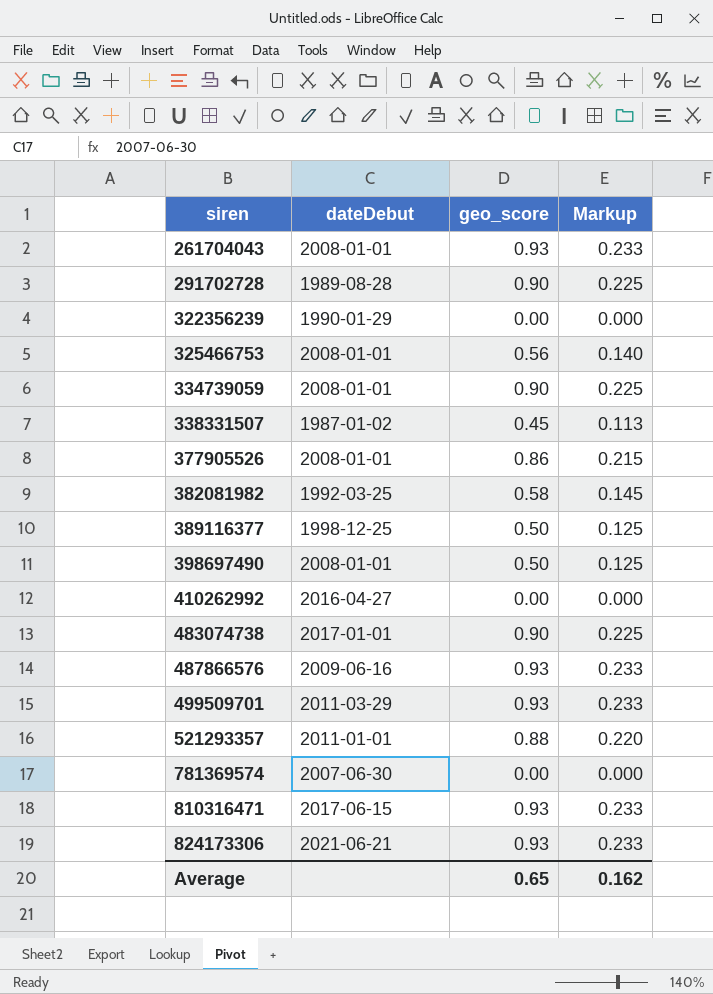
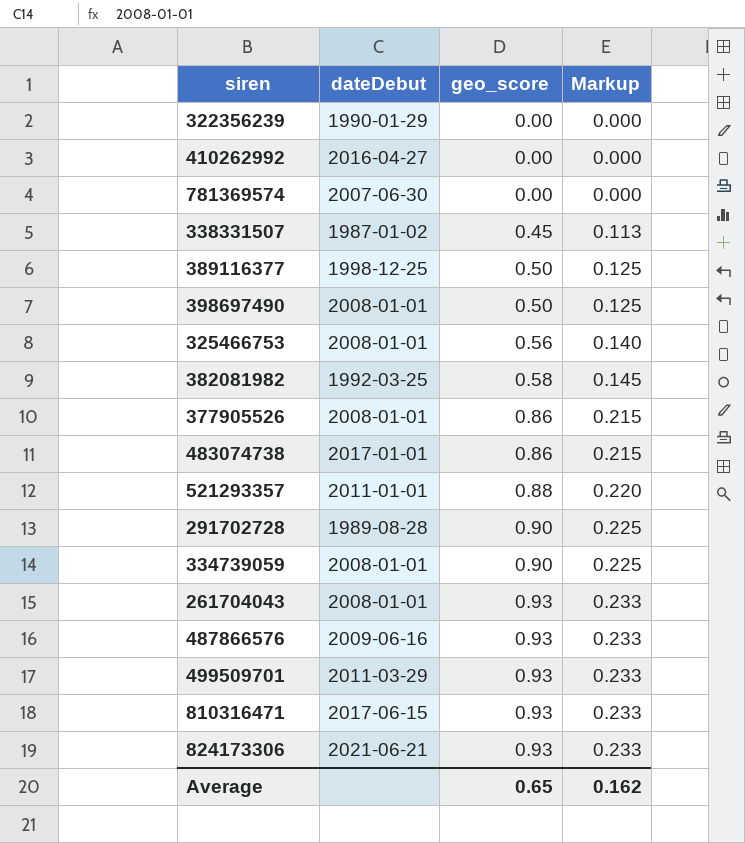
row order: siren ascending -> geo_score ascending
483074738 | geo_score: 0.90 -> 0.86
483074738 | Markup: 0.225 -> 0.215

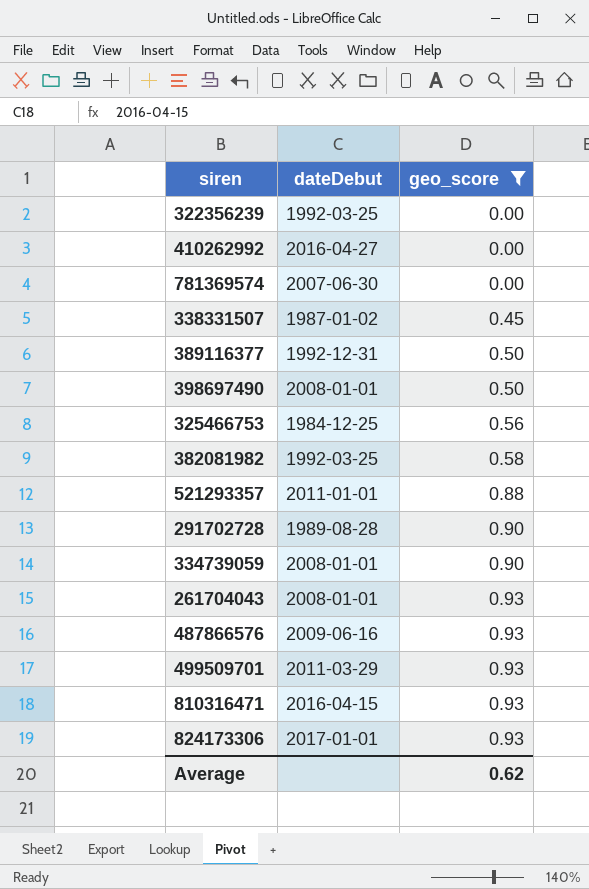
filter: none -> geo_score != 0.86
column Markup | formula: [geo_score] * 0.25 -> none
322356239 | dateDebut: 1990-01-29 -> 1992-03-25
389116377 | dateDebut: 1998-12-25 -> 1992-12-31
325466753 | dateDebut: 2008-01-01 -> 1984-12-25
810316471 | dateDebut: 2017-06-15 -> 2016-04-15
824173306 | dateDebut: 2021-06-21 -> 2017-01-01
Average | geo_score: 0.65 -> 0.62

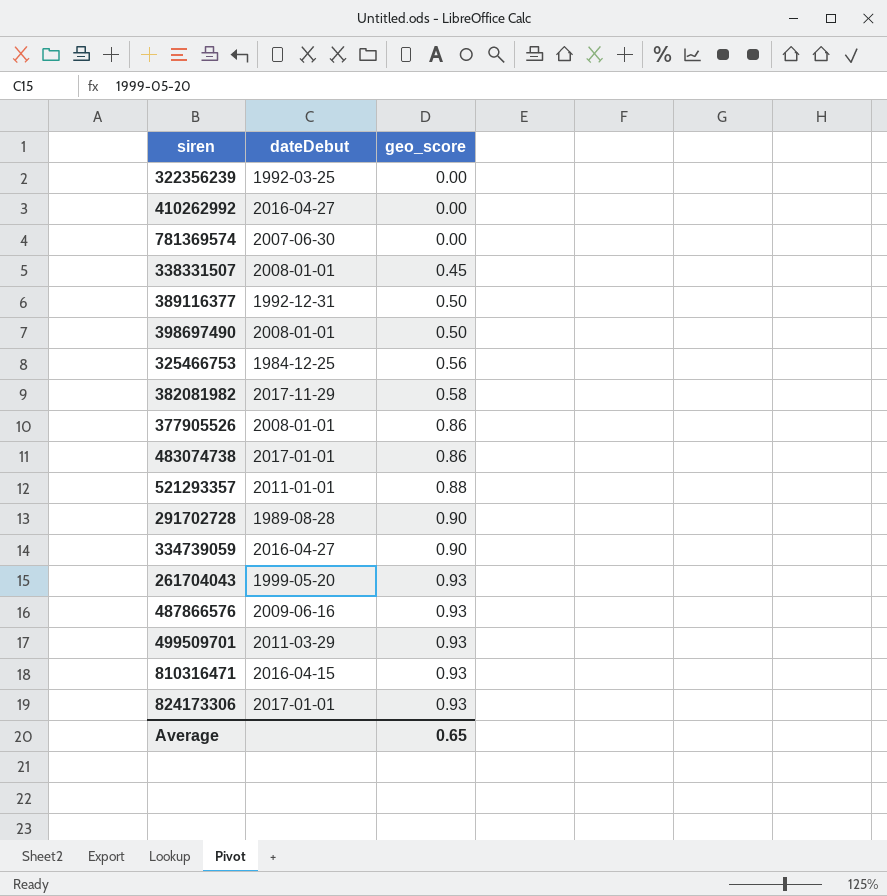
filter: geo_score != 0.86 -> none
338331507 | dateDebut: 1987-01-02 -> 2008-01-01
382081982 | dateDebut: 1992-03-25 -> 2017-11-29
334739059 | dateDebut: 2008-01-01 -> 2016-04-27
261704043 | dateDebut: 2008-01-01 -> 1999-05-20
Average | geo_score: 0.62 -> 0.65

